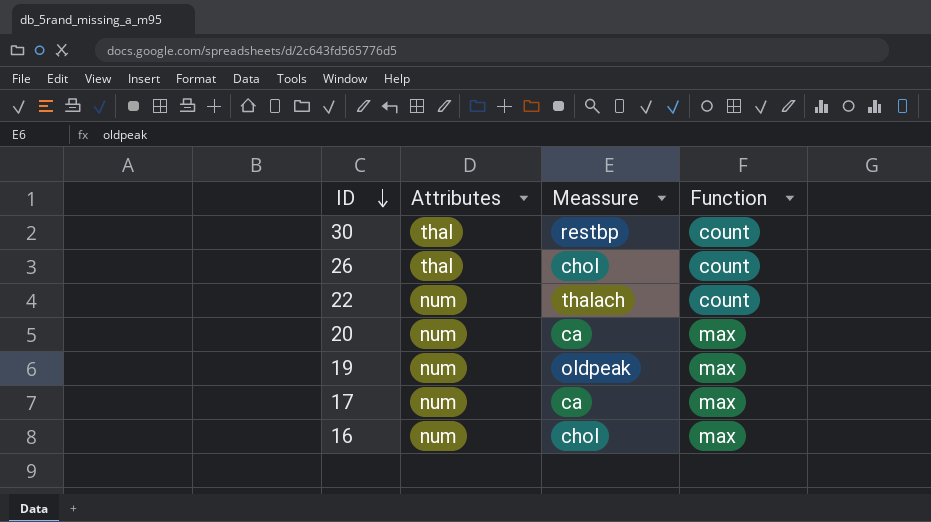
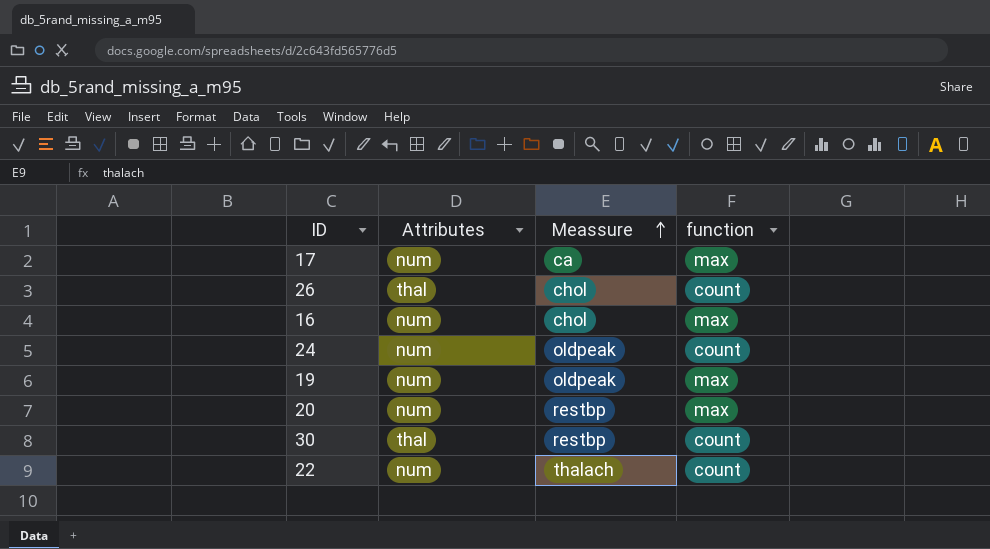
row order: ID descending -> Meassure ascending
column name: Function -> function
row 24: none -> num | oldpeak | count
20 | Meassure: ca -> restbp

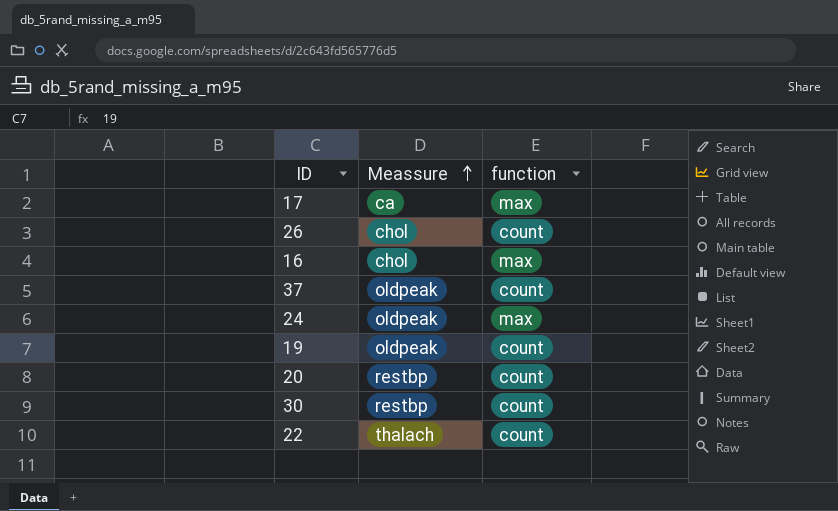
column Attributes | position: 2 -> none
row 37: none -> oldpeak | count
24 | function: count -> max
19 | function: max -> count
20 | function: max -> count

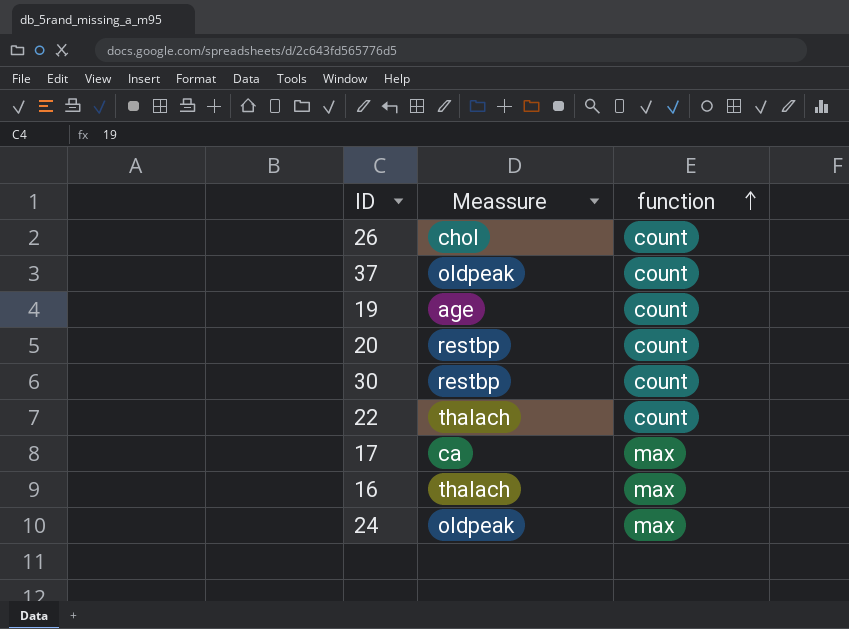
row order: Meassure ascending -> function ascending
19 | Meassure: oldpeak -> age
16 | Meassure: chol -> thalach

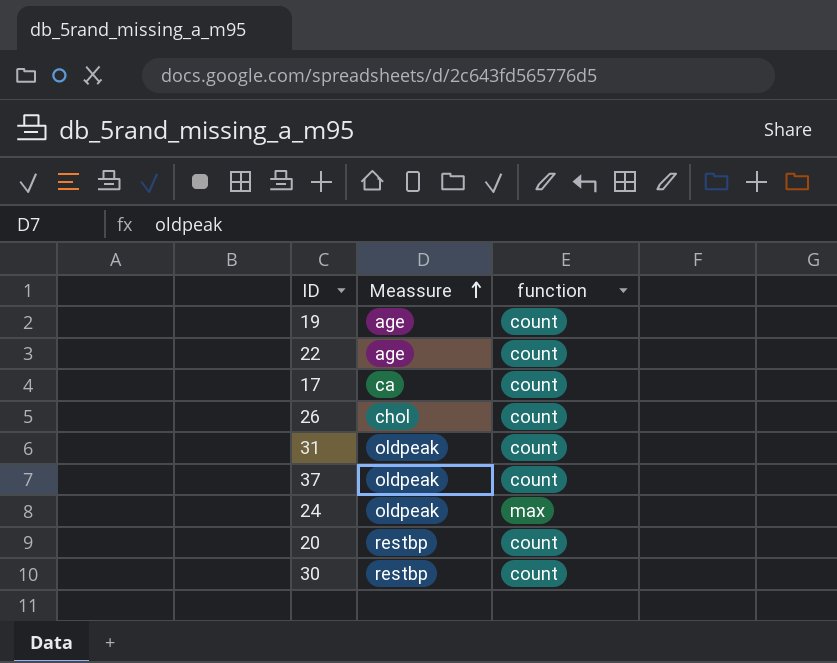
row order: function ascending -> Meassure ascending
row 16: thalach | max -> none
22 | Meassure: thalach -> age
17 | function: max -> count
row 31: none -> oldpeak | count

